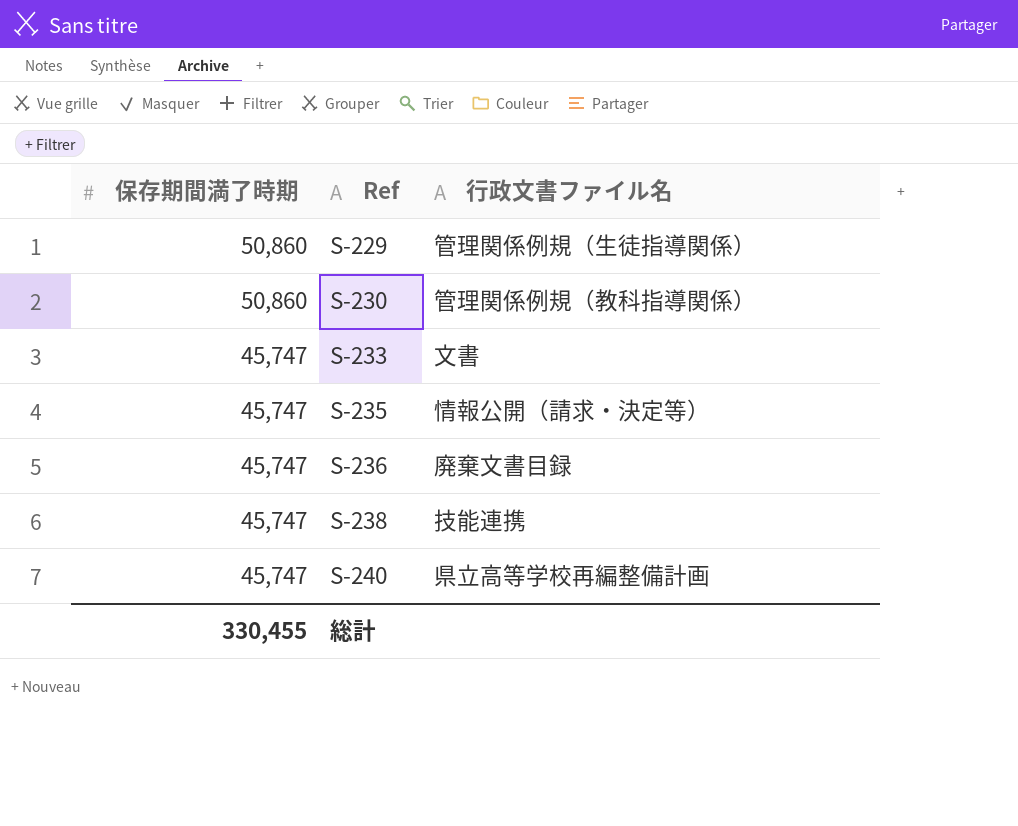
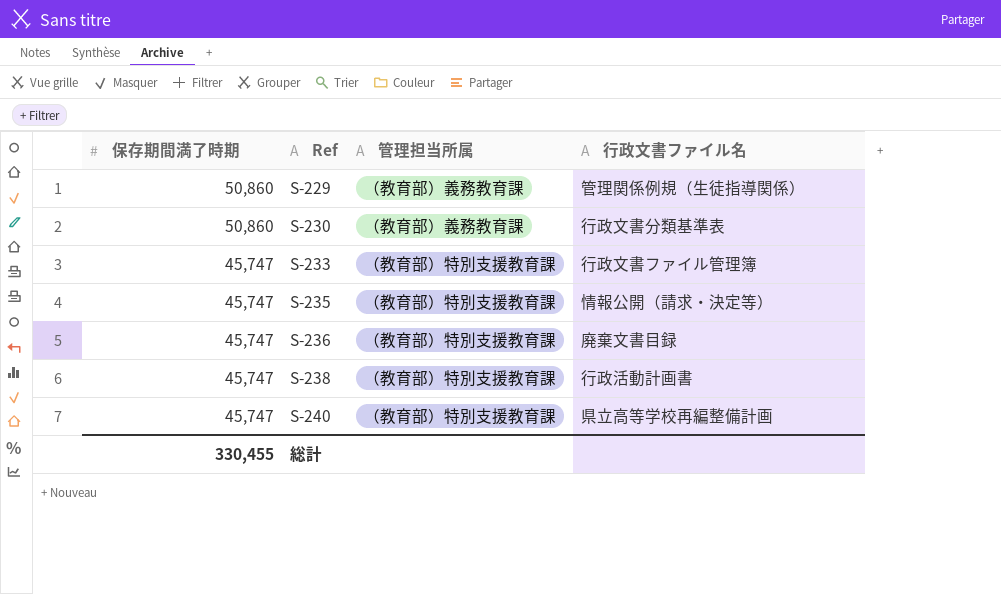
column 管理担当所属 | position: none -> 3
S-230 | 行政文書ファイル名: 管理関係例規（教科指導関係） -> 行政文書分類基準表
S-233 | 行政文書ファイル名: 文書 -> 行政文書ファイル管理簿
S-238 | 行政文書ファイル名: 技能連携 -> 行政活動計画書

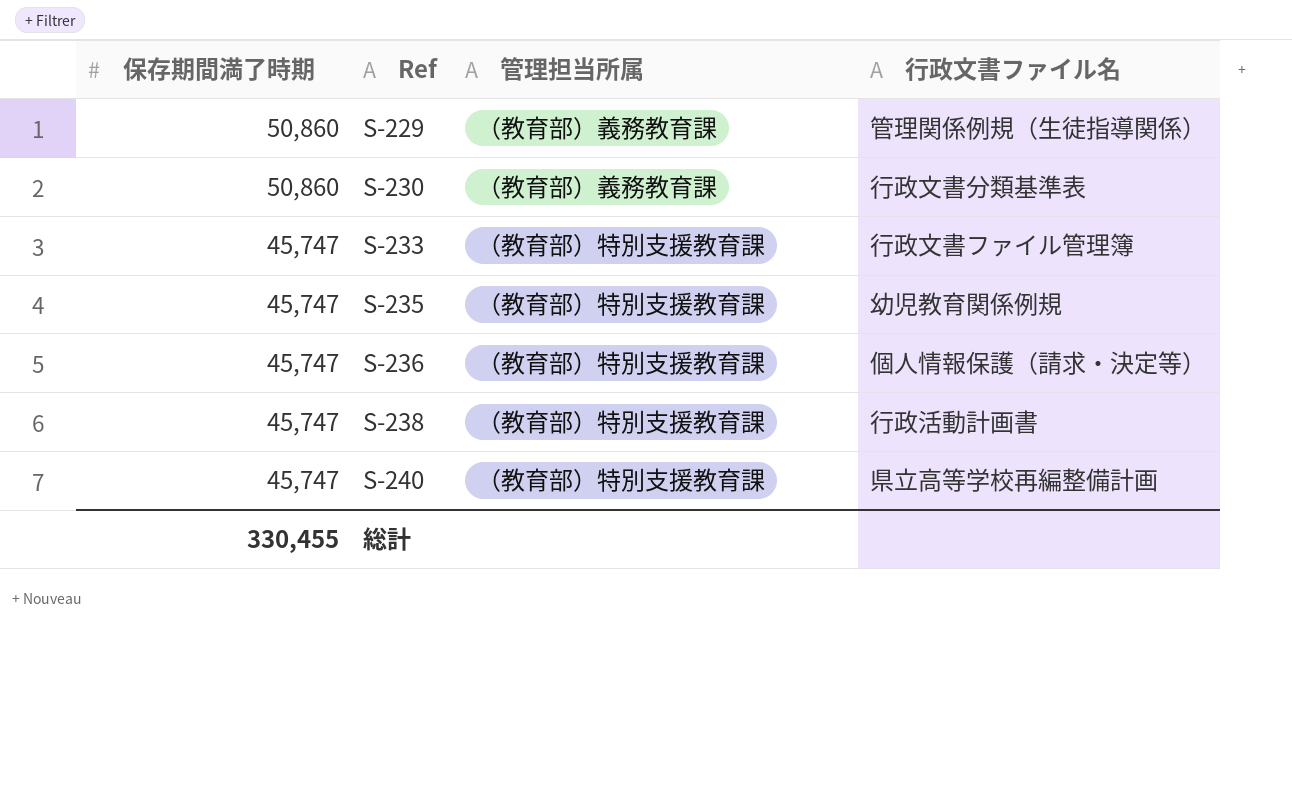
S-235 | 行政文書ファイル名: 情報公開（請求・決定等） -> 幼児教育関係例規
S-236 | 行政文書ファイル名: 廃棄文書目録 -> 個人情報保護（請求・決定等）

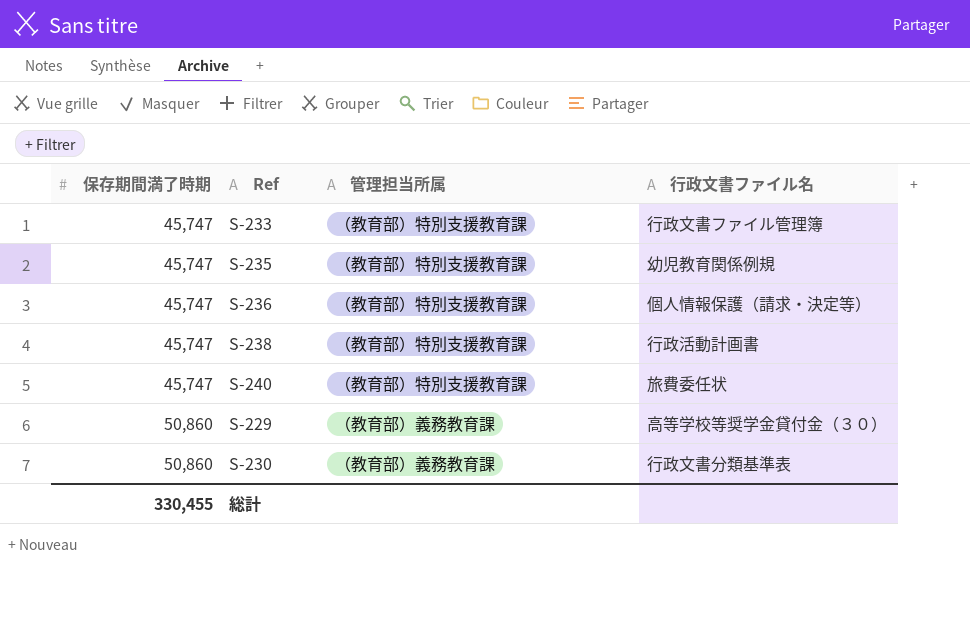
row order: 保存期間満了時期 descending -> 保存期間満了時期 ascending
S-240 | 行政文書ファイル名: 県立高等学校再編整備計画 -> 旅費委任状
S-229 | 行政文書ファイル名: 管理関係例規（生徒指導関係） -> 高等学校等奨学金貸付金（３０）

